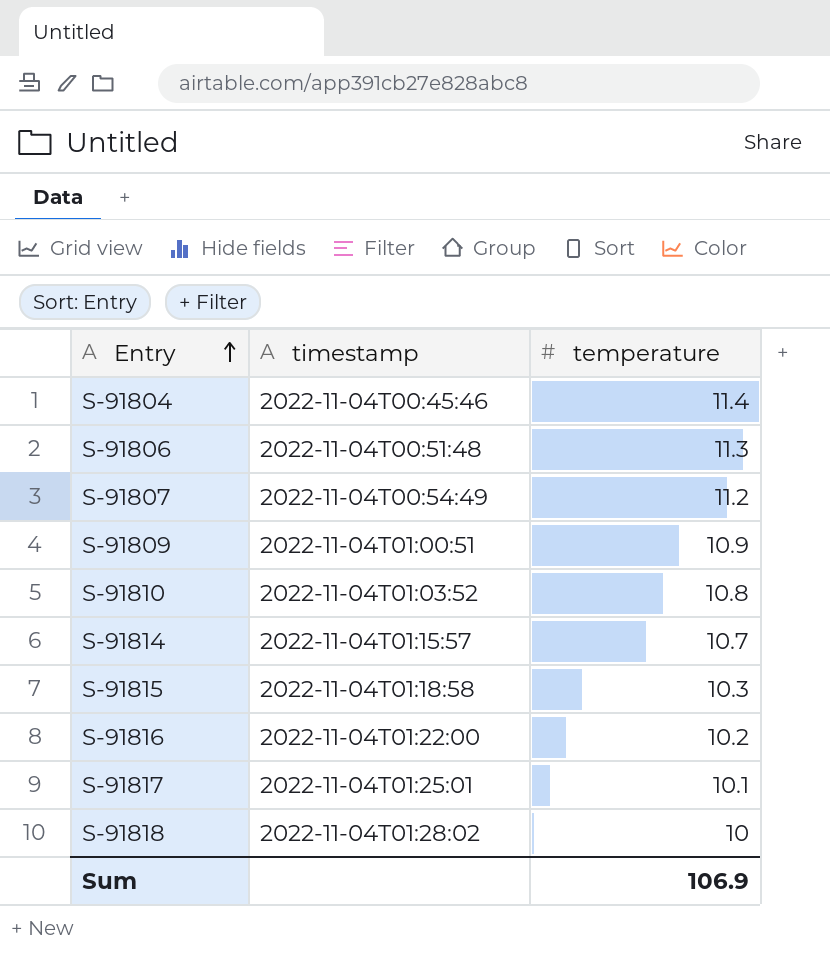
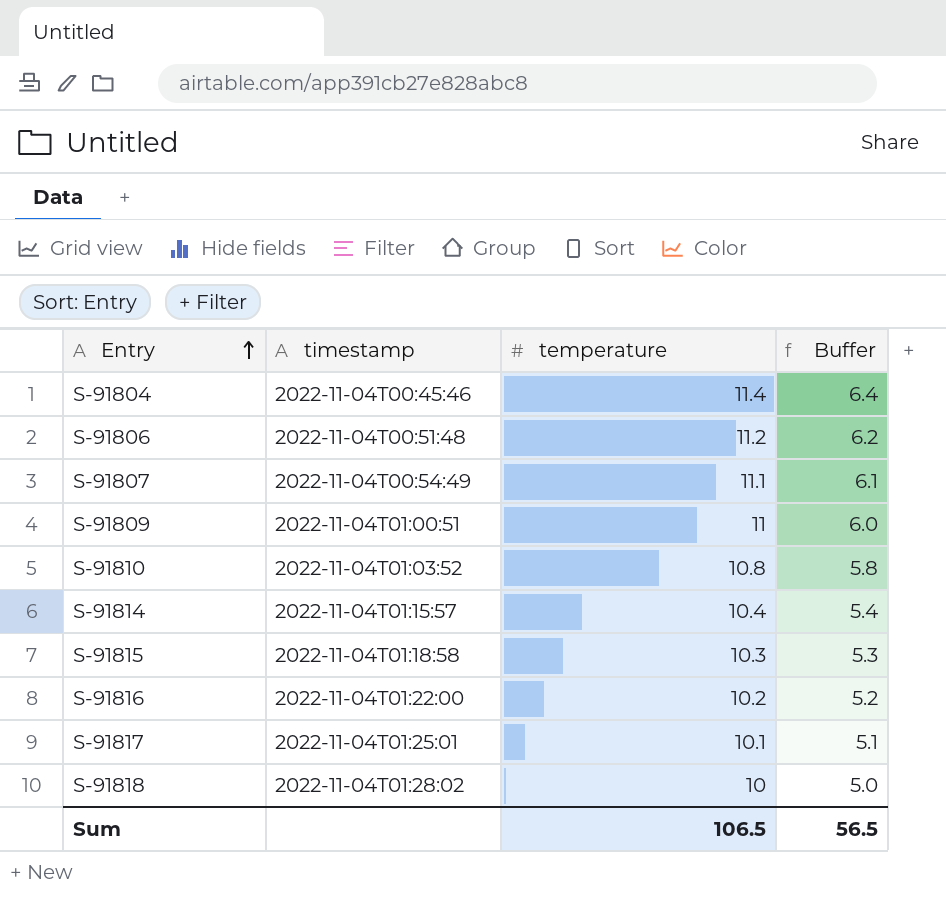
column Buffer | formula: none -> [temperature] - 5
S-91806 | temperature: 11.3 -> 11.2
S-91807 | temperature: 11.2 -> 11.1
S-91809 | temperature: 10.9 -> 11
S-91814 | temperature: 10.7 -> 10.4
Sum | temperature: 106.9 -> 106.5

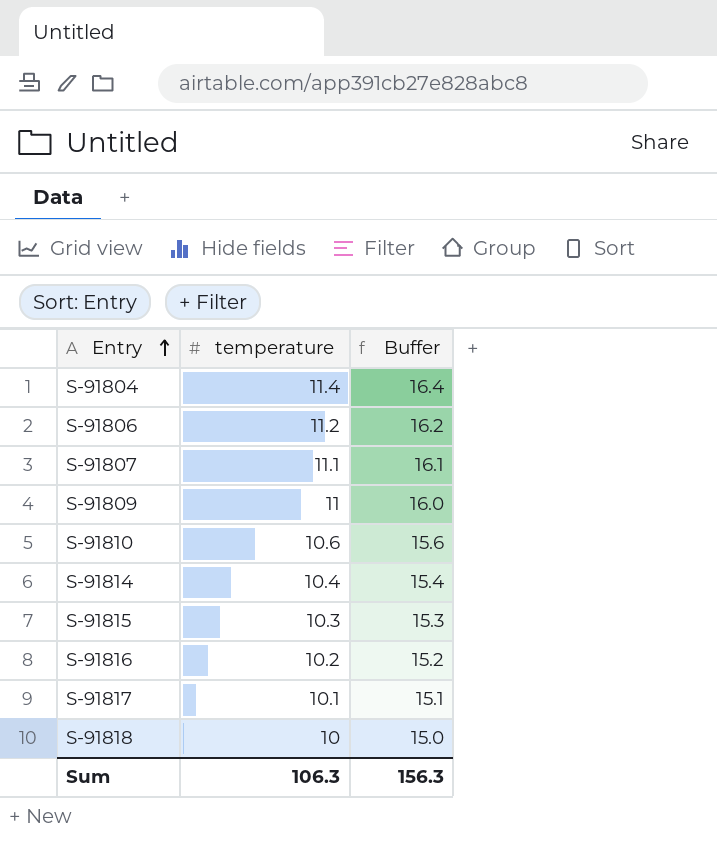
column timestamp | position: 2 -> none
column Buffer | formula: [temperature] - 5 -> [temperature] + 5
S-91810 | temperature: 10.8 -> 10.6
Sum | temperature: 106.5 -> 106.3
Sum | Buffer: 56.5 -> 156.3

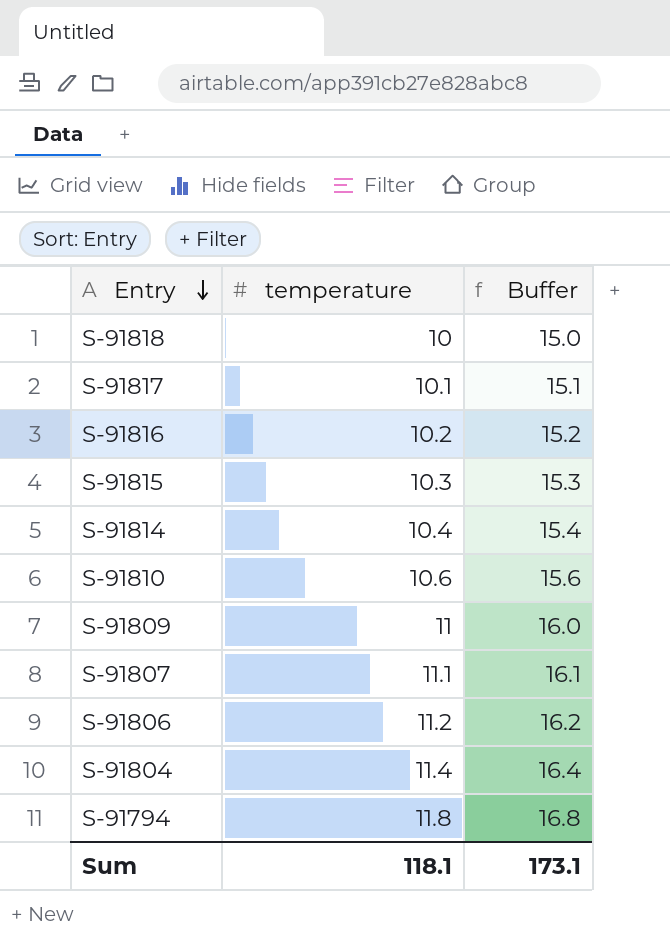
row order: Entry ascending -> Entry descending
row S-91794: none -> 11.8 | 16.8
Sum | temperature: 106.3 -> 118.1
Sum | Buffer: 156.3 -> 173.1

